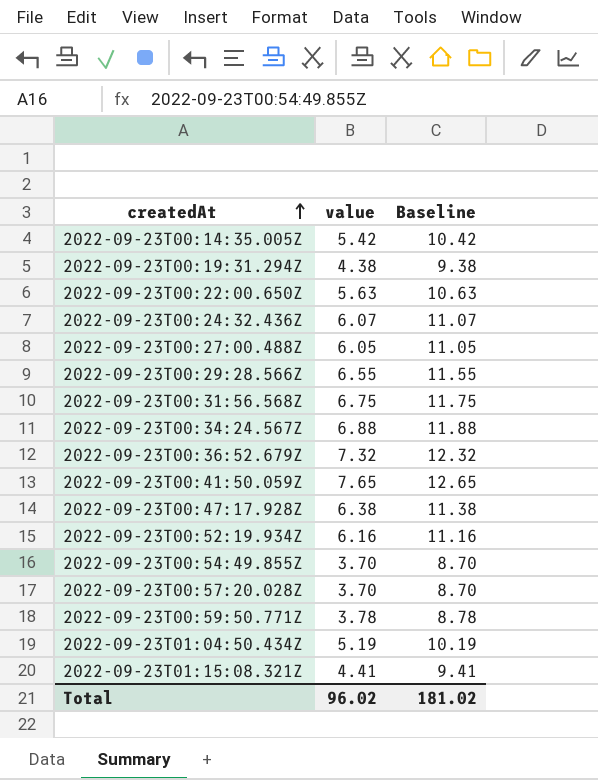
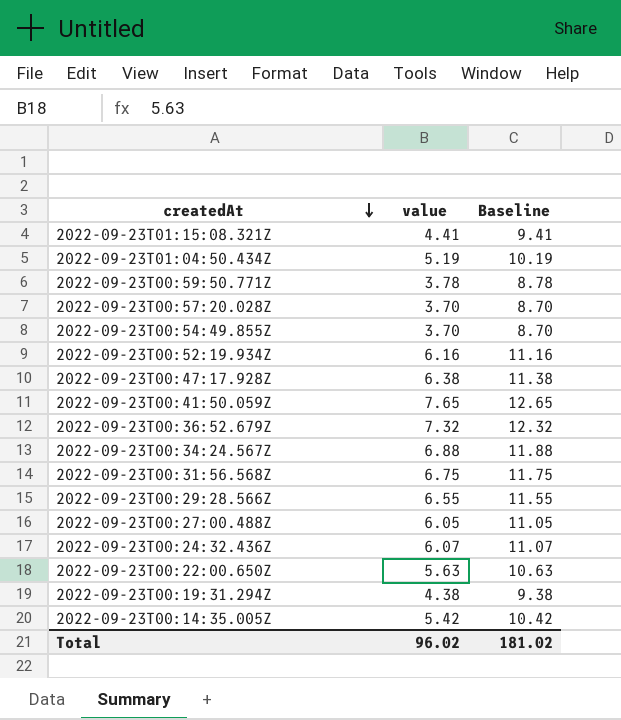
row order: createdAt ascending -> createdAt descending

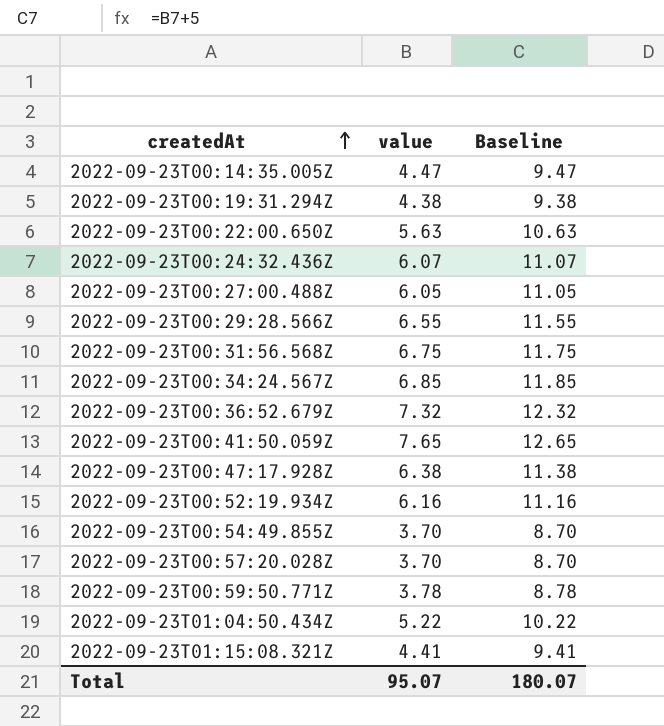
row order: createdAt descending -> createdAt ascending
2022-09-23T00:14:35.005Z | value: 5.42 -> 4.47
2022-09-23T00:14:35.005Z | Baseline: 10.42 -> 9.47
2022-09-23T00:34:24.567Z | value: 6.88 -> 6.85
2022-09-23T00:34:24.567Z | Baseline: 11.88 -> 11.85
2022-09-23T01:04:50.434Z | value: 5.19 -> 5.22
2022-09-23T01:04:50.434Z | Baseline: 10.19 -> 10.22
Total | value: 96.02 -> 95.07
Total | Baseline: 181.02 -> 180.07

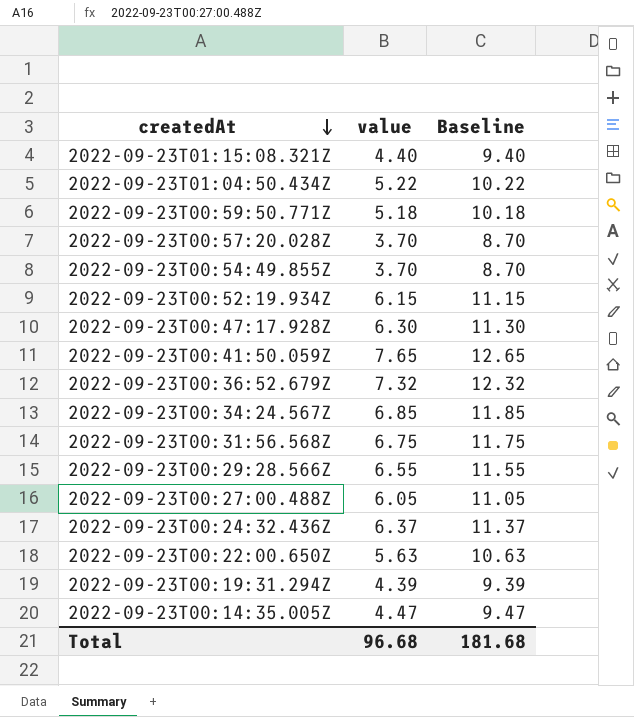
row order: createdAt ascending -> createdAt descending
2022-09-23T01:15:08.321Z | value: 4.41 -> 4.40
2022-09-23T01:15:08.321Z | Baseline: 9.41 -> 9.40
2022-09-23T00:59:50.771Z | value: 3.78 -> 5.18
2022-09-23T00:59:50.771Z | Baseline: 8.78 -> 10.18
2022-09-23T00:52:19.934Z | value: 6.16 -> 6.15
2022-09-23T00:52:19.934Z | Baseline: 11.16 -> 11.15
2022-09-23T00:47:17.928Z | value: 6.38 -> 6.30
2022-09-23T00:47:17.928Z | Baseline: 11.38 -> 11.30
2022-09-23T00:24:32.436Z | value: 6.07 -> 6.37
2022-09-23T00:24:32.436Z | Baseline: 11.07 -> 11.37
2022-09-23T00:19:31.294Z | value: 4.38 -> 4.39
2022-09-23T00:19:31.294Z | Baseline: 9.38 -> 9.39
Total | value: 95.07 -> 96.68
Total | Baseline: 180.07 -> 181.68

